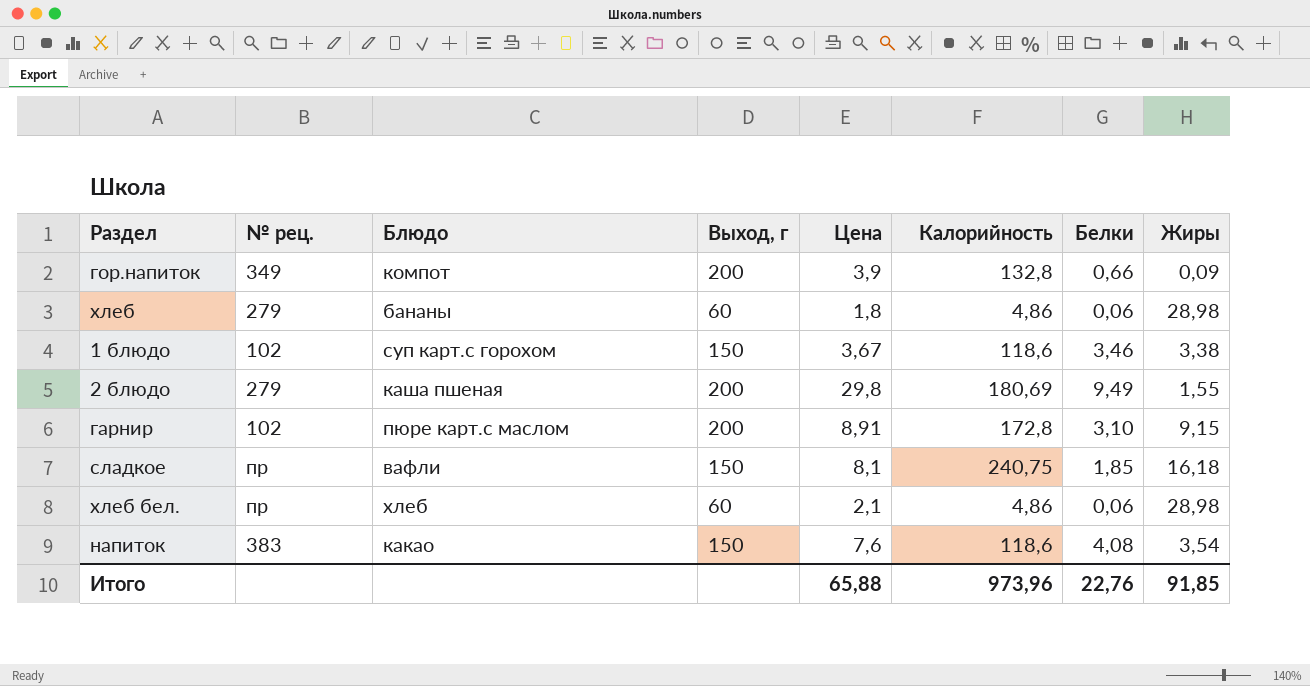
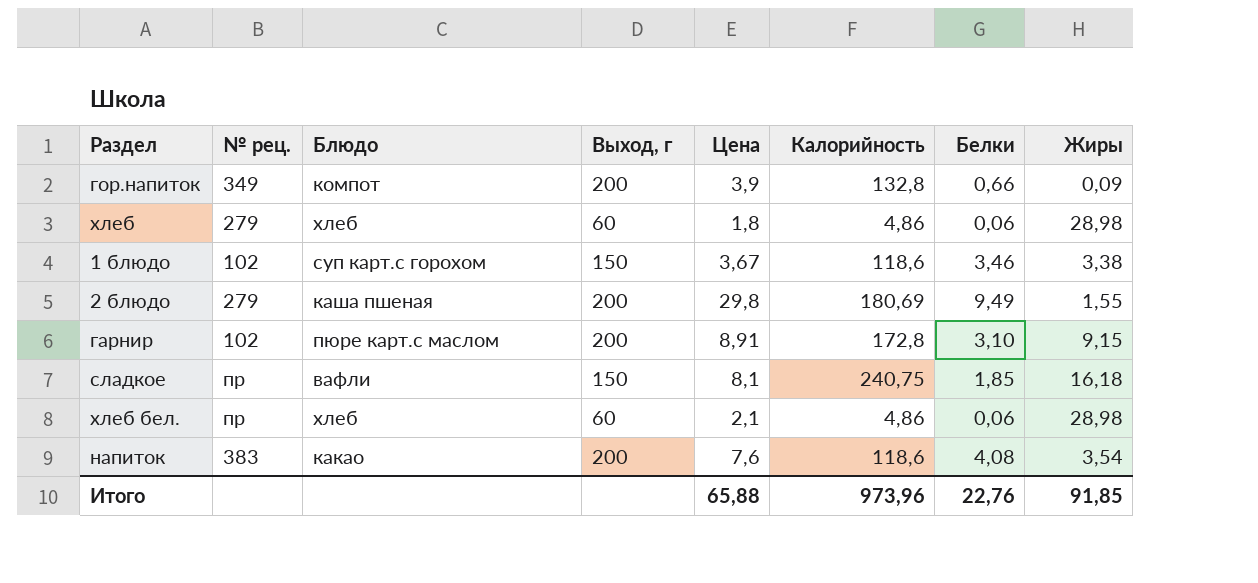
хлеб | Блюдо: бананы -> хлеб
напиток | Выход, г: 150 -> 200

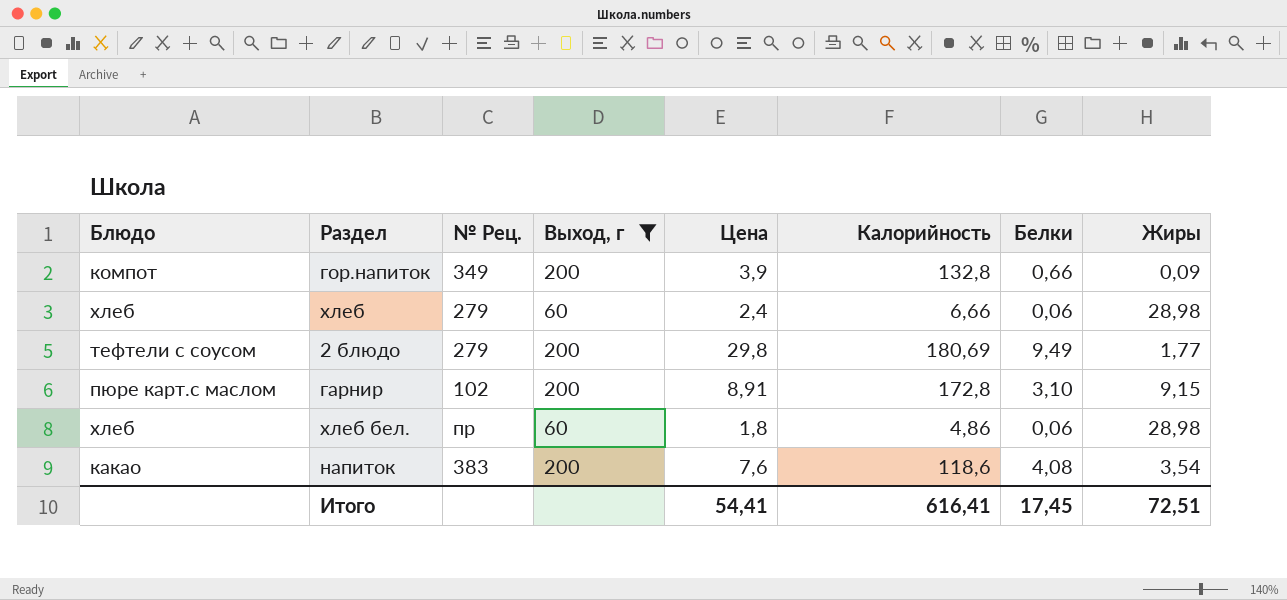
filter: none -> Выход, г != 150
column Блюдо | position: 3 -> 1
column name: № рец. -> № Рец.
хлеб | Цена: 1,8 -> 2,4
хлеб | Калорийность: 4,86 -> 6,66
2 блюдо | Блюдо: каша пшеная -> тефтели с соусом
2 блюдо | Жиры: 1,55 -> 1,77
хлеб бел. | Цена: 2,1 -> 1,8
Итого | Цена: 65,88 -> 54,41
Итого | Калорийность: 973,96 -> 616,41
Итого | Белки: 22,76 -> 17,45
Итого | Жиры: 91,85 -> 72,51

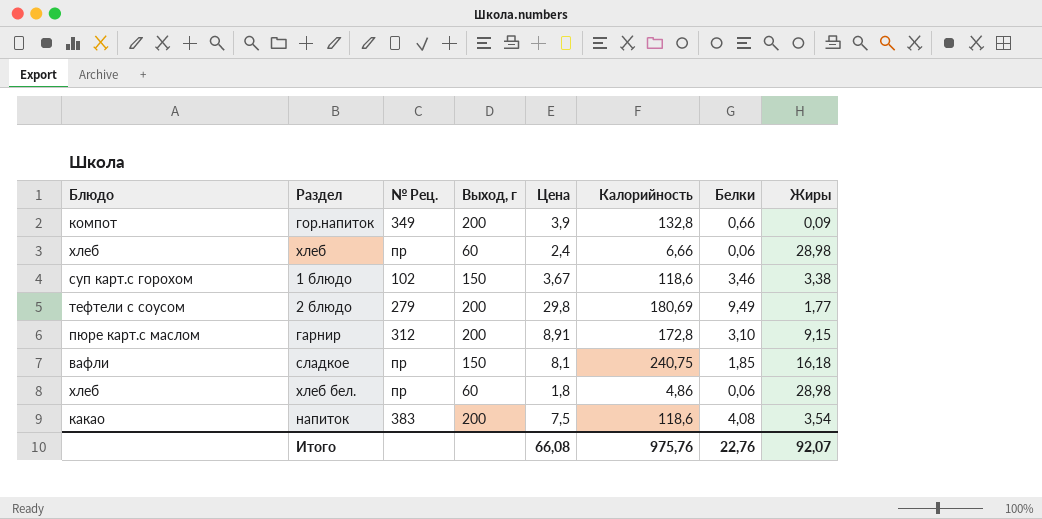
filter: Выход, г != 150 -> none
хлеб | № Рец.: 279 -> пр
гарнир | № Рец.: 102 -> 312
напиток | Цена: 7,6 -> 7,5
Итого | Цена: 54,41 -> 66,08
Итого | Калорийность: 616,41 -> 975,76
Итого | Белки: 17,45 -> 22,76
Итого | Жиры: 72,51 -> 92,07

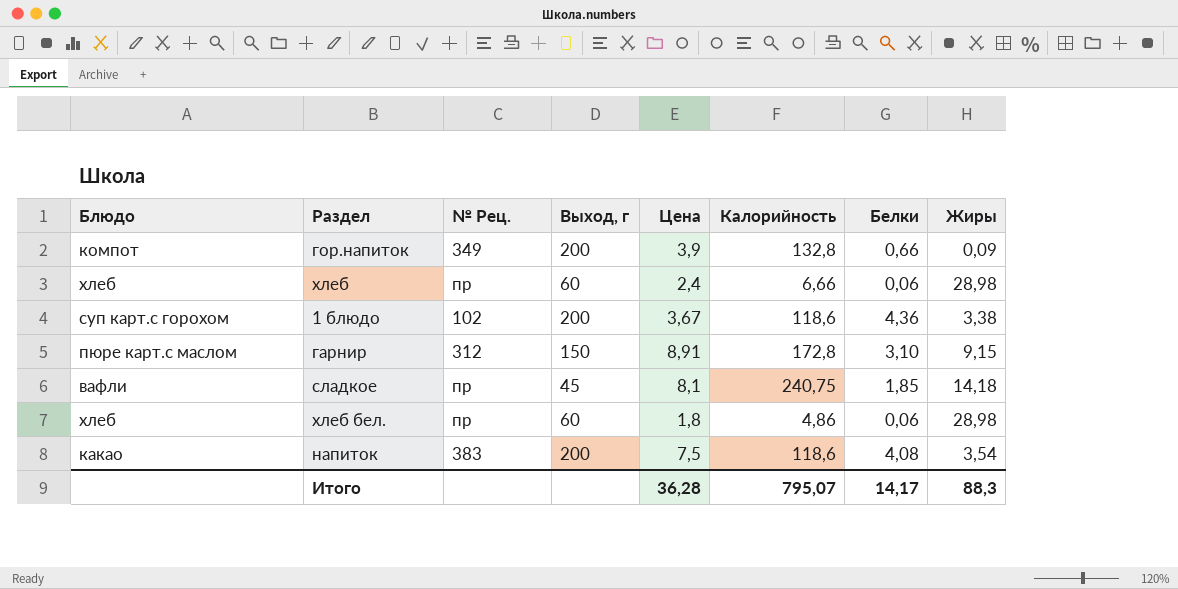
row 2 блюдо: тефтели с соусом | 279 | 200 | 29,8 | 180,69 | 9,49 | 1,77 -> none
1 блюдо | Выход, г: 150 -> 200
1 блюдо | Белки: 3,46 -> 4,36
гарнир | Выход, г: 200 -> 150
сладкое | Выход, г: 150 -> 45
сладкое | Жиры: 16,18 -> 14,18
Итого | Цена: 66,08 -> 36,28
Итого | Калорийность: 975,76 -> 795,07
Итого | Белки: 22,76 -> 14,17
Итого | Жиры: 92,07 -> 88,3

